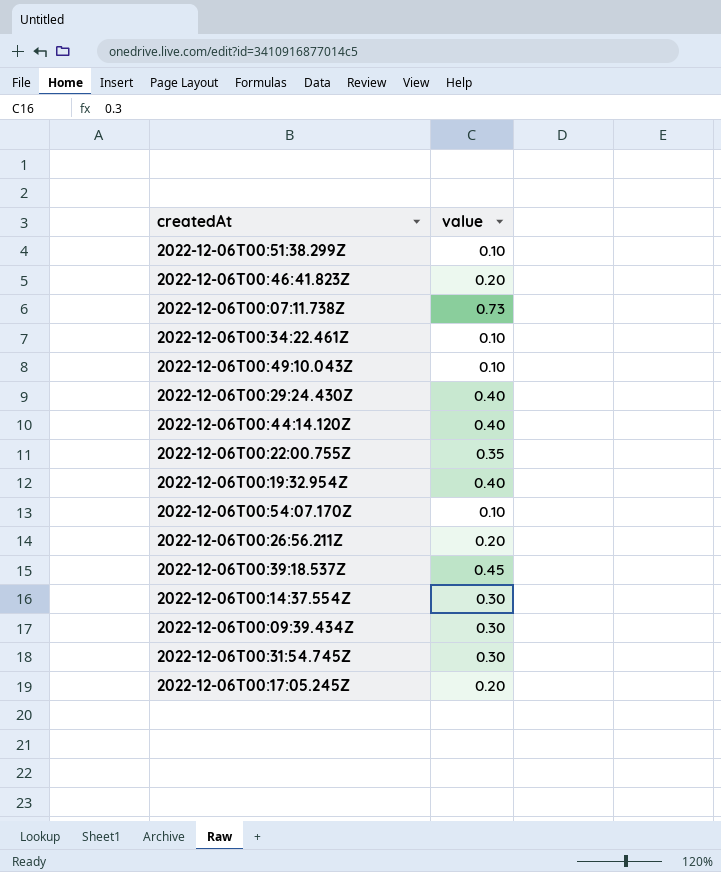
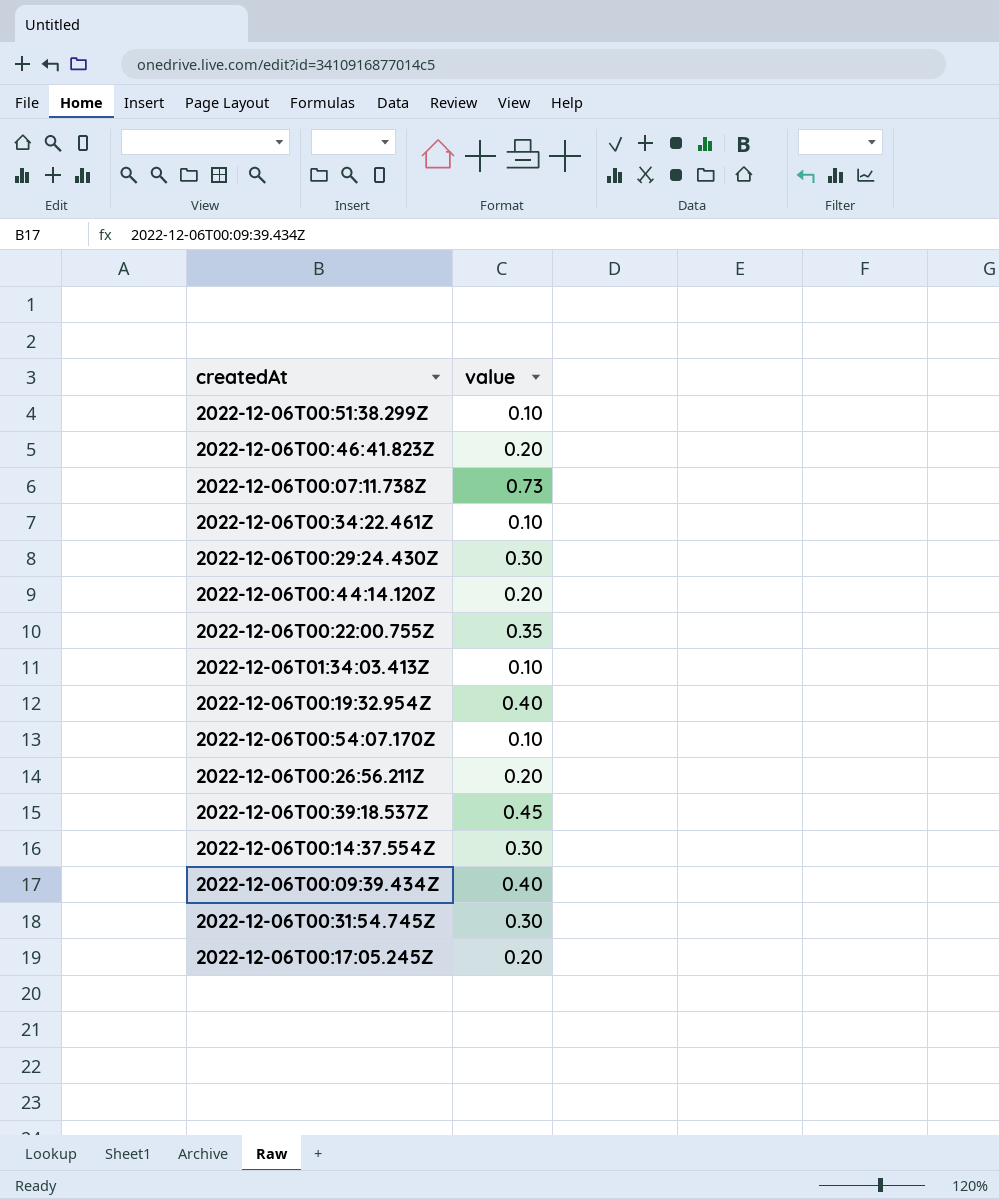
row 2022-12-06T00:49:10.043Z: 0.10 -> none
2022-12-06T00:29:24.430Z | value: 0.40 -> 0.30
2022-12-06T00:44:14.120Z | value: 0.40 -> 0.20
row 2022-12-06T01:34:03.413Z: none -> 0.10
2022-12-06T00:09:39.434Z | value: 0.30 -> 0.40

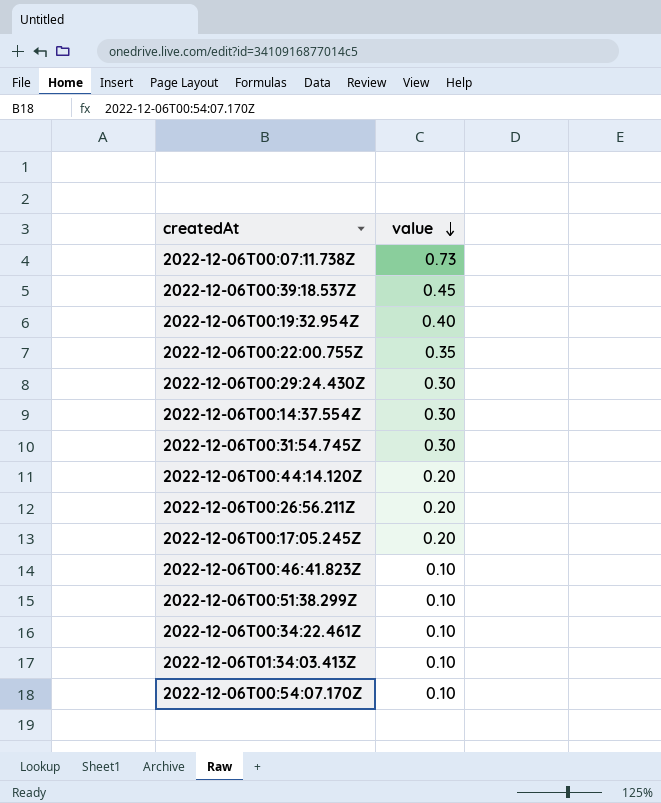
row order: none -> value descending
row 2022-12-06T00:09:39.434Z: 0.40 -> none
2022-12-06T00:46:41.823Z | value: 0.20 -> 0.10

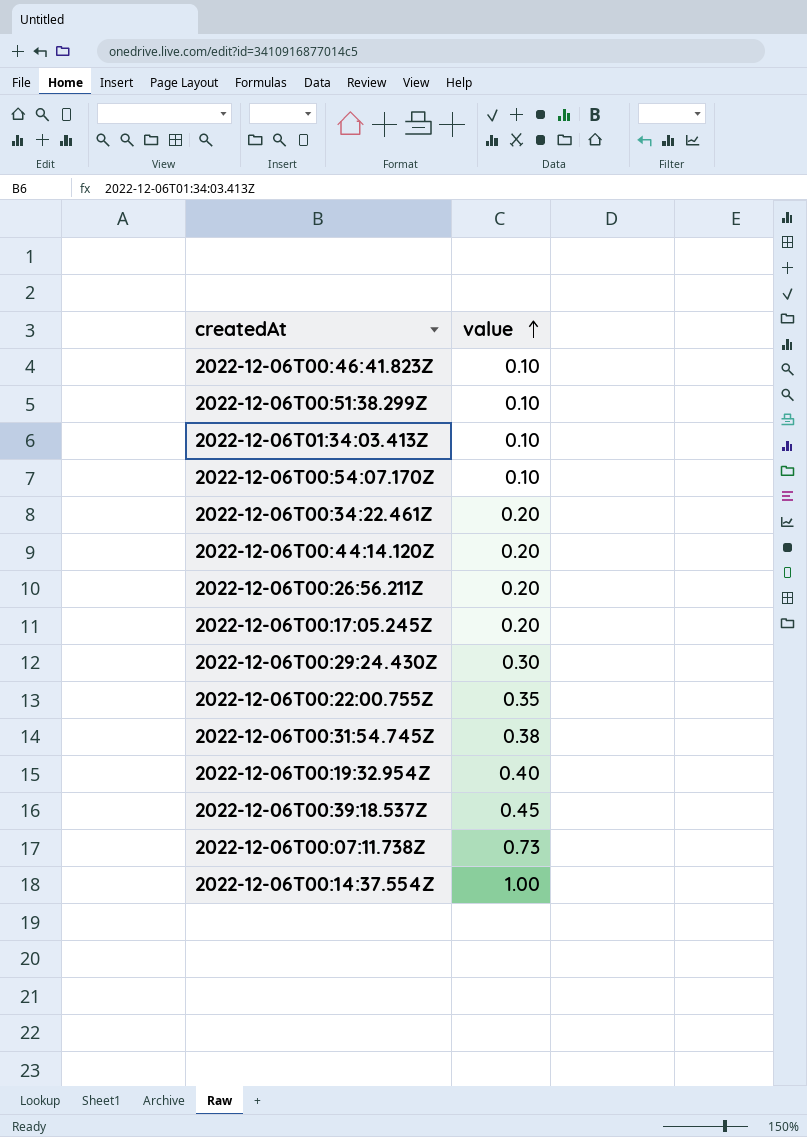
row order: value descending -> value ascending
2022-12-06T00:34:22.461Z | value: 0.10 -> 0.20
2022-12-06T00:31:54.745Z | value: 0.30 -> 0.38
2022-12-06T00:14:37.554Z | value: 0.30 -> 1.00

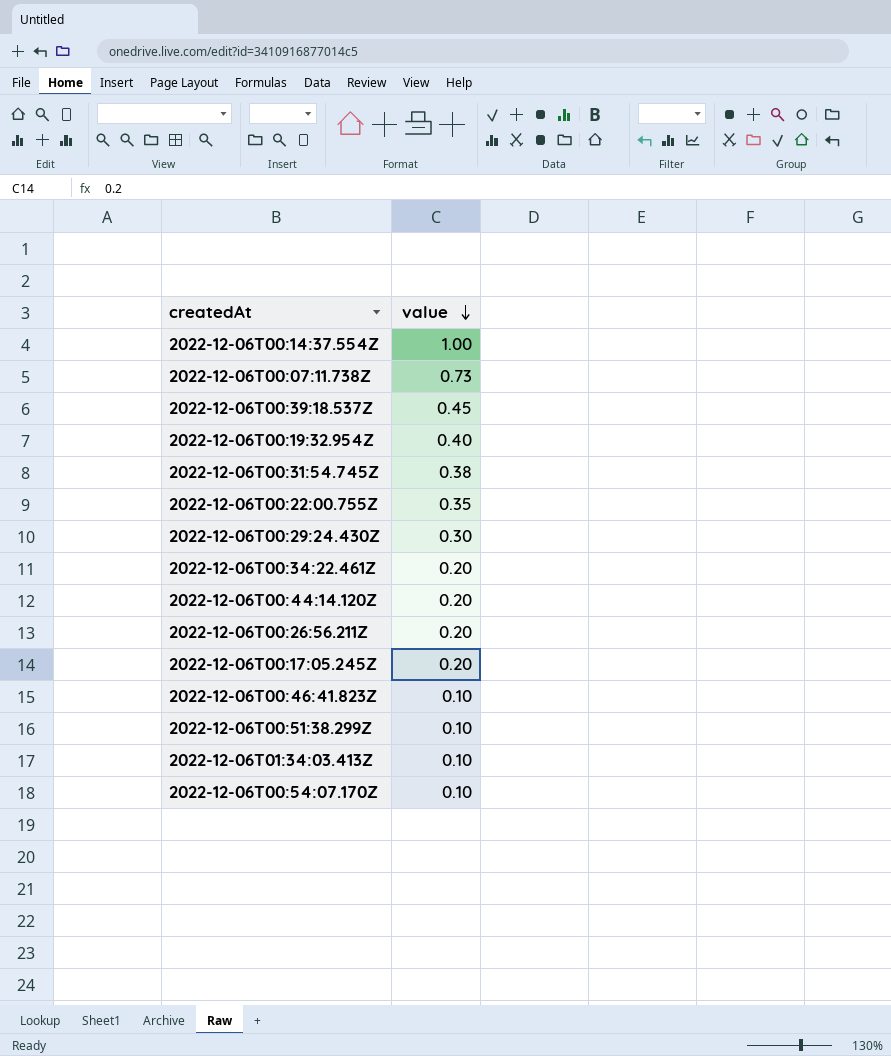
row order: value ascending -> value descending

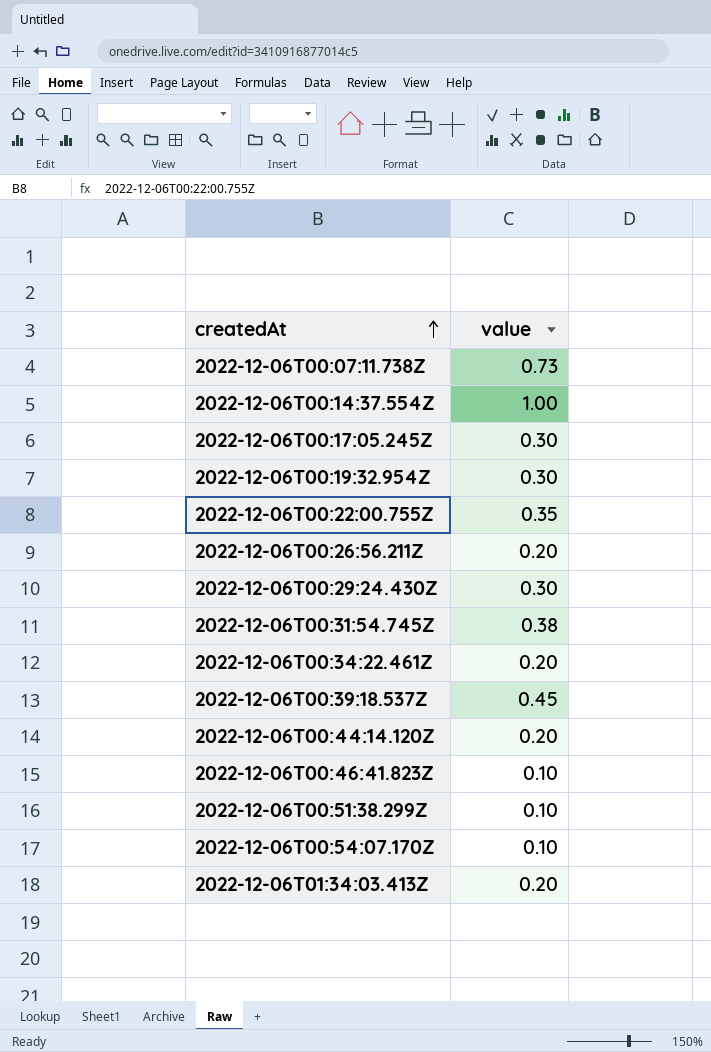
row order: value descending -> createdAt ascending
2022-12-06T00:17:05.245Z | value: 0.20 -> 0.30
2022-12-06T00:19:32.954Z | value: 0.40 -> 0.30
2022-12-06T01:34:03.413Z | value: 0.10 -> 0.20

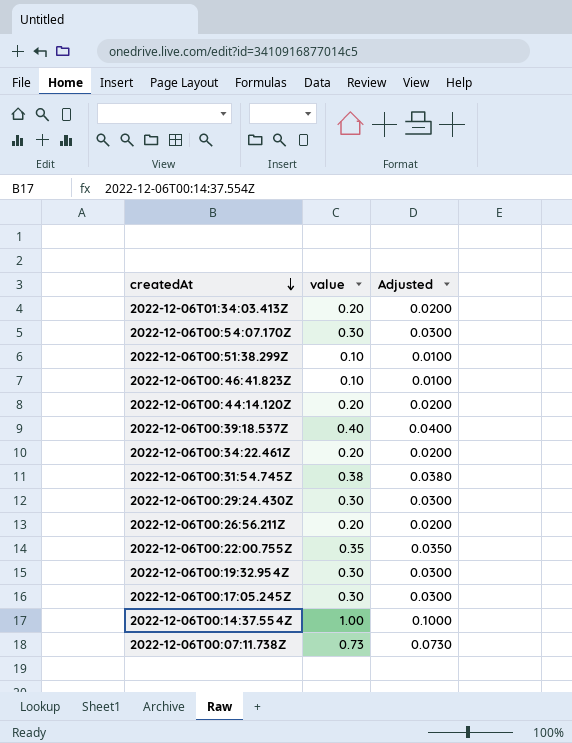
row order: createdAt ascending -> createdAt descending
column Adjusted | formula: none -> [value] * 0.1
2022-12-06T00:54:07.170Z | value: 0.10 -> 0.30
2022-12-06T00:39:18.537Z | value: 0.45 -> 0.40

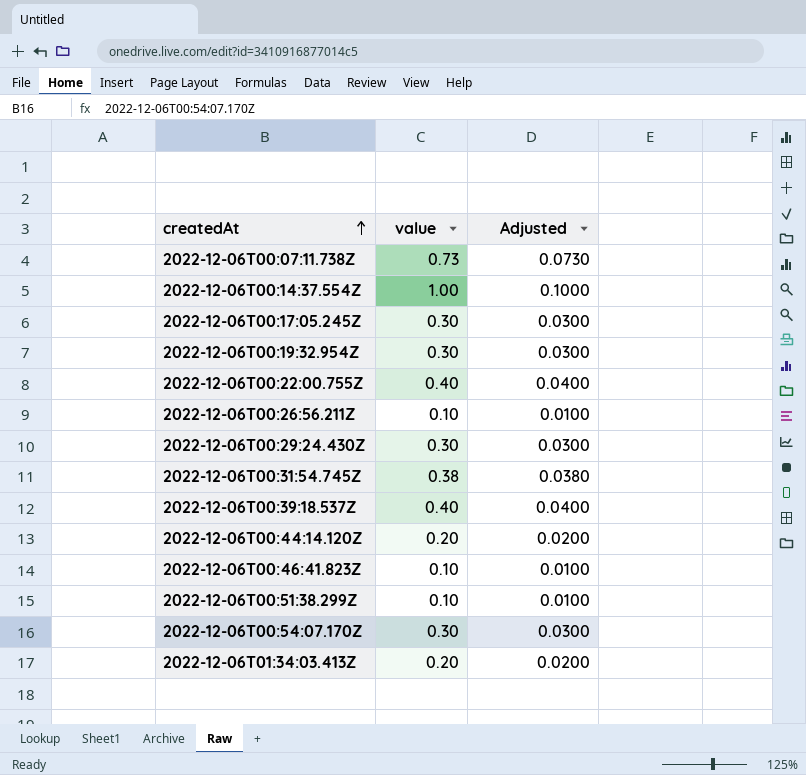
row order: createdAt descending -> createdAt ascending
row 2022-12-06T00:34:22.461Z: 0.20 | 0.0200 -> none
2022-12-06T00:22:00.755Z | value: 0.35 -> 0.40
2022-12-06T00:22:00.755Z | Adjusted: 0.0350 -> 0.0400
2022-12-06T00:26:56.211Z | value: 0.20 -> 0.10
2022-12-06T00:26:56.211Z | Adjusted: 0.0200 -> 0.0100

